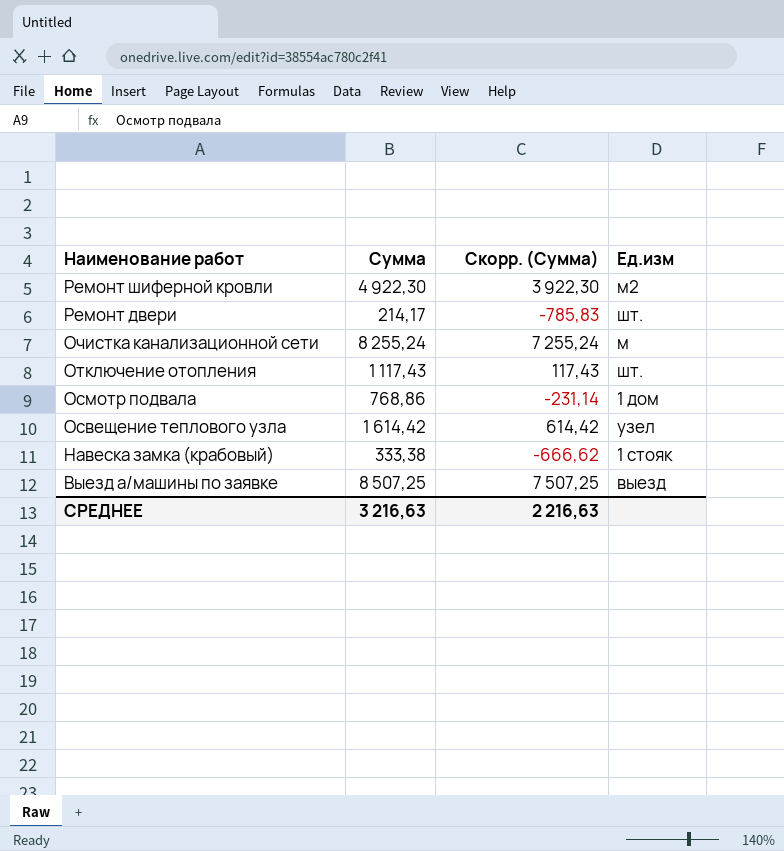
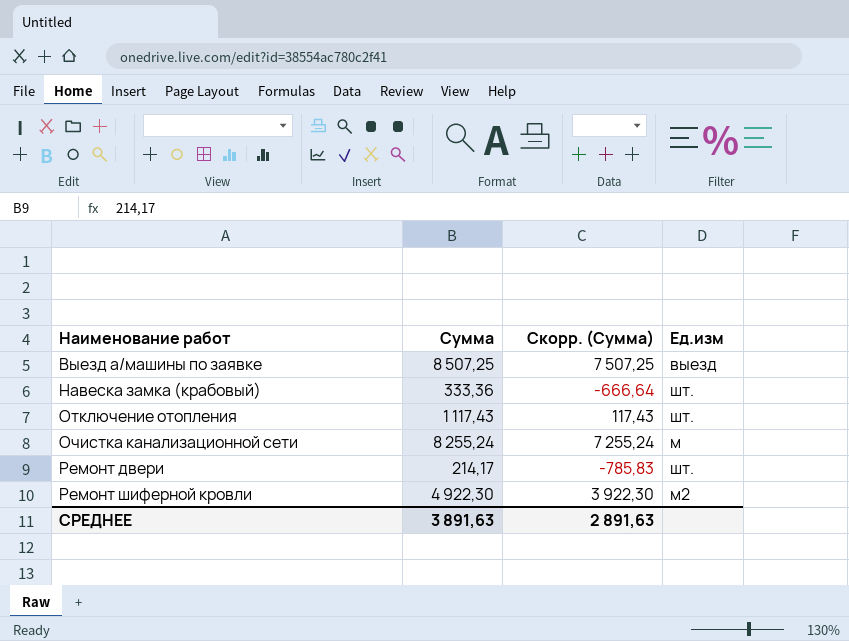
row order: Наименование работ descending -> Наименование работ ascending
row Осмотр подвала: 768,86 | -231,14 | 1 дом -> none
row Освещение теплового узла: 1 614,42 | 614,42 | узел -> none
Навеска замка (крабовый) | Cуммa: 333,38 -> 333,36
Навеска замка (крабовый) | Скорр. (Cуммa): -666,62 -> -666,64
Навеска замка (крабовый) | Ед.изм: 1 стояк -> шт.
СРЕДНЕЕ | Cуммa: 3 216,63 -> 3 891,63
СРЕДНЕЕ | Скорр. (Cуммa): 2 216,63 -> 2 891,63

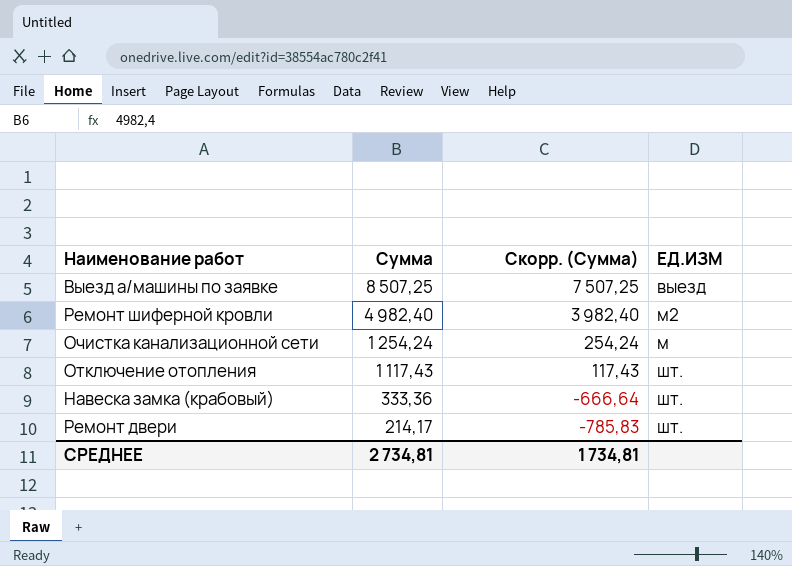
row order: Наименование работ ascending -> Cуммa descending
column name: Ед.изм -> ЕД.ИЗМ
Ремонт шиферной кровли | Cуммa: 4 922,30 -> 4 982,40
Ремонт шиферной кровли | Скорр. (Cуммa): 3 922,30 -> 3 982,40
Очистка канализационной сети | Cуммa: 8 255,24 -> 1 254,24
Очистка канализационной сети | Скорр. (Cуммa): 7 255,24 -> 254,24
СРЕДНЕЕ | Cуммa: 3 891,63 -> 2 734,81
СРЕДНЕЕ | Скорр. (Cуммa): 2 891,63 -> 1 734,81

